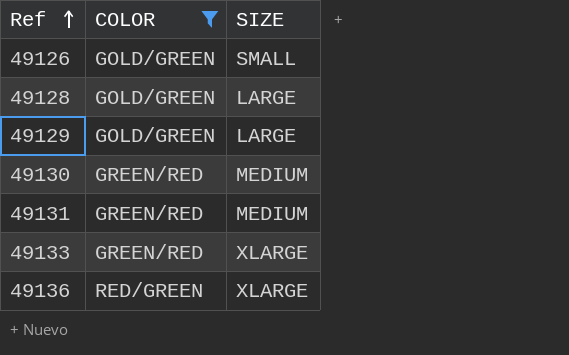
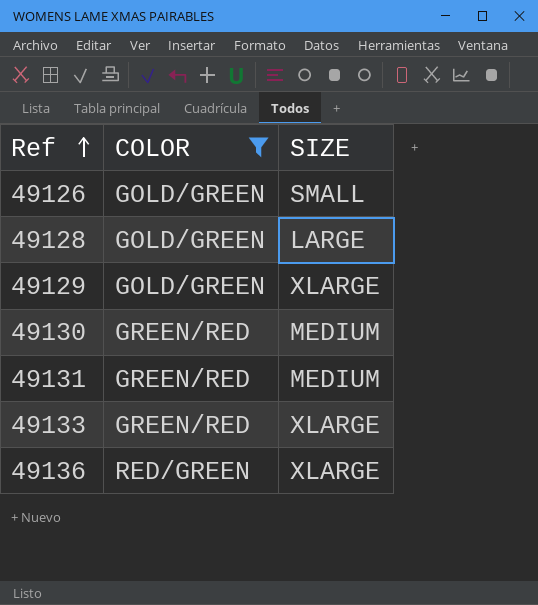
49129 | SIZE: LARGE -> XLARGE

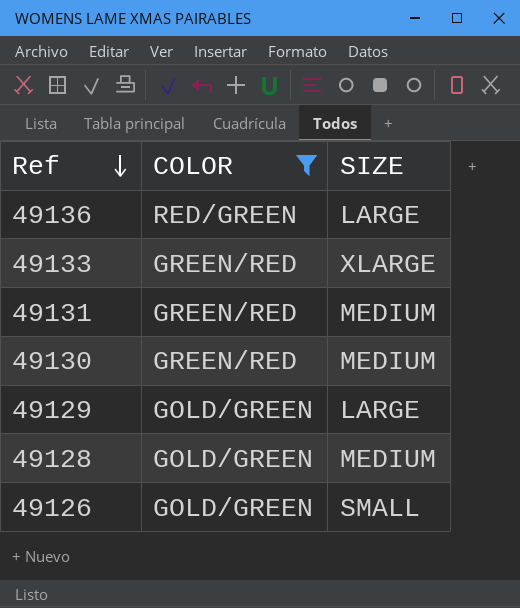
row order: Ref ascending -> Ref descending
49136 | SIZE: XLARGE -> LARGE
49129 | SIZE: XLARGE -> LARGE
49128 | SIZE: LARGE -> MEDIUM

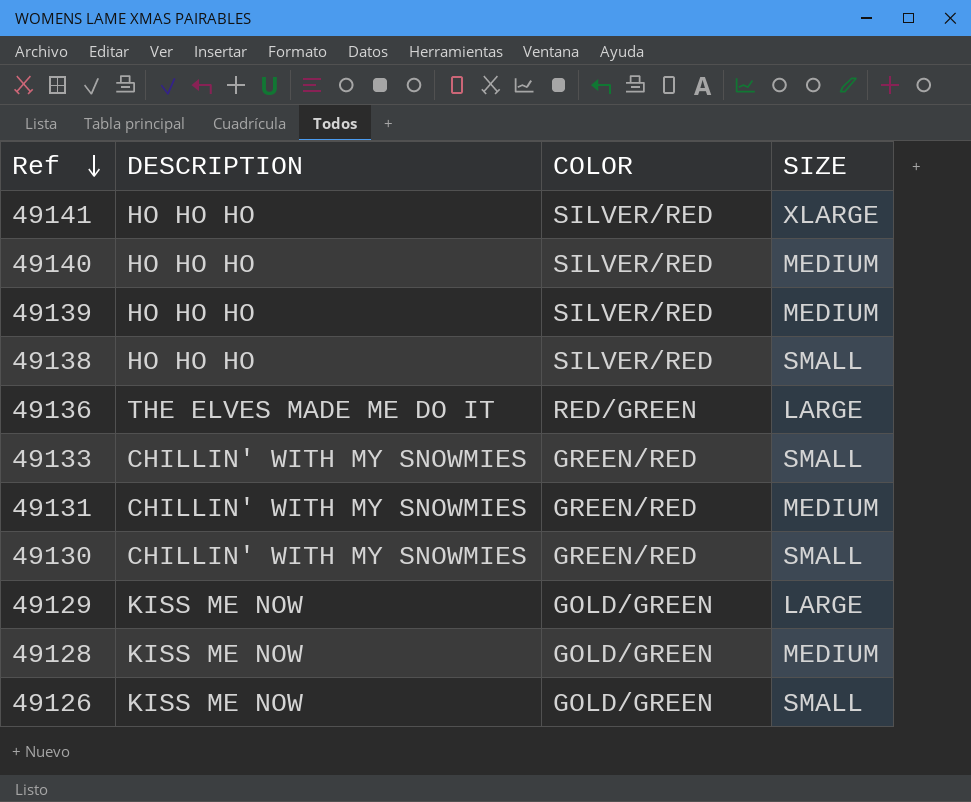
filter: COLOR != SILVER/RED -> none
column DESCRIPTION | position: none -> 2
49133 | SIZE: XLARGE -> SMALL
49130 | SIZE: MEDIUM -> SMALL

